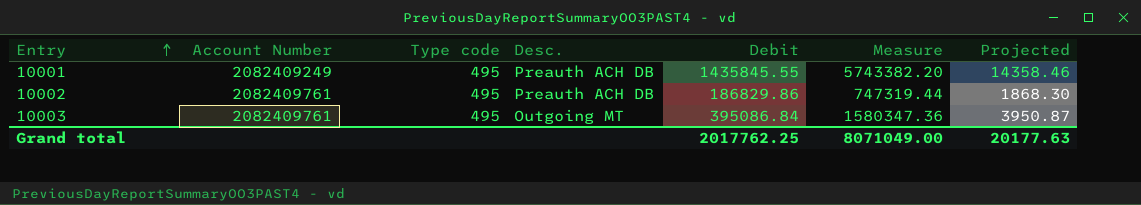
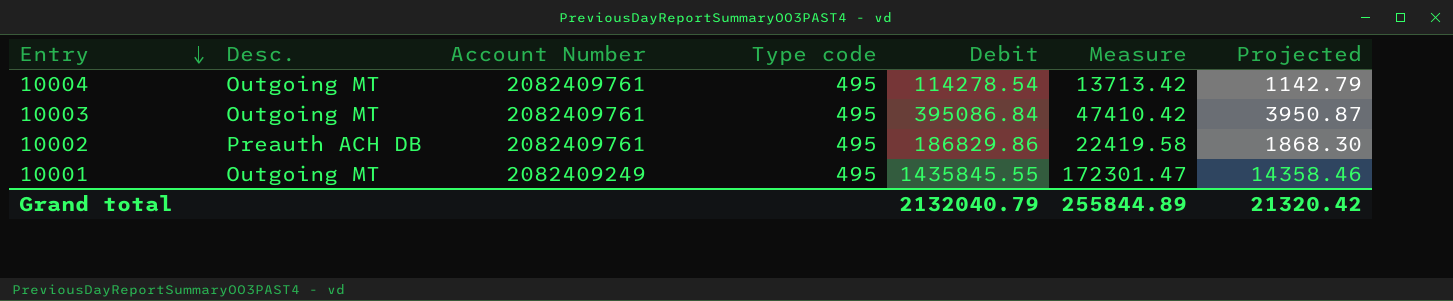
row order: Entry ascending -> Entry descending
column Desc. | position: 4 -> 2
column Measure | formula: [Debit] * 4 -> [Debit] * 0.12
row 10004: none -> Outgoing MT | 2082409761 | 495 | 114278.54 | 13713.42 | 1142.79
10001 | Desc.: Preauth ACH DB -> Outgoing MT
Grand total | Debit: 2017762.25 -> 2132040.79
Grand total | Measure: 8071049.00 -> 255844.89
Grand total | Projected: 20177.63 -> 21320.42

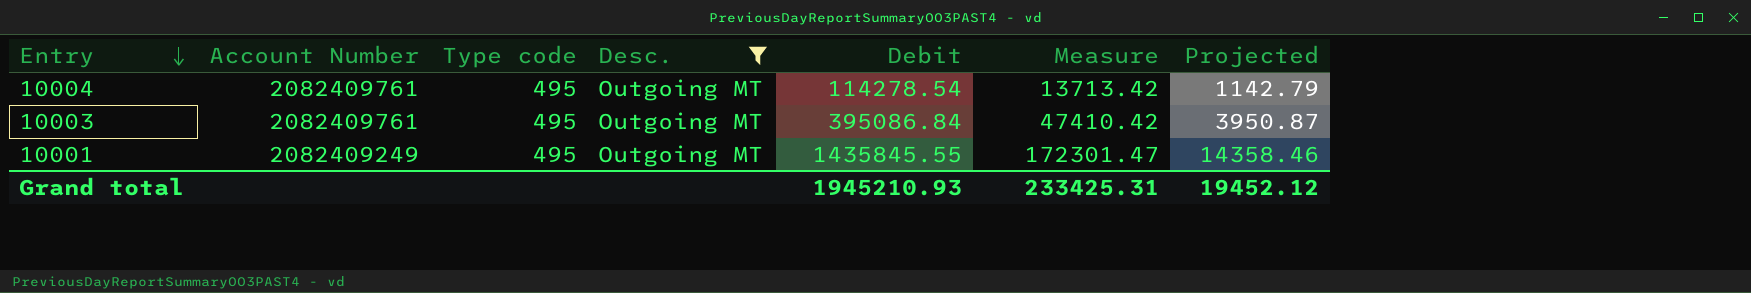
filter: none -> Desc. = Outgoing MT
column Desc. | position: 2 -> 4
Grand total | Debit: 2132040.79 -> 1945210.93
Grand total | Measure: 255844.89 -> 233425.31
Grand total | Projected: 21320.42 -> 19452.12

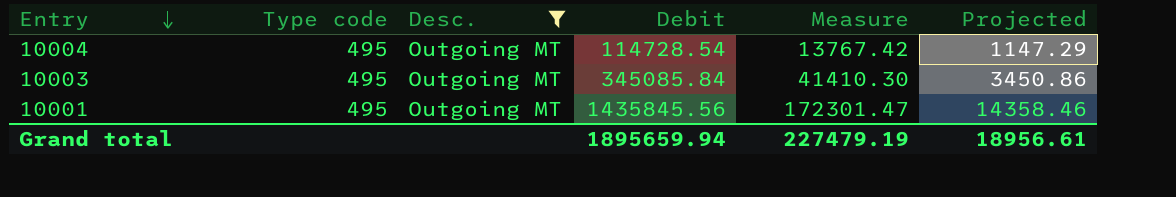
column Account Number | position: 2 -> none
10004 | Debit: 114278.54 -> 114728.54
10004 | Measure: 13713.42 -> 13767.42
10004 | Projected: 1142.79 -> 1147.29
10003 | Debit: 395086.84 -> 345085.84
10003 | Measure: 47410.42 -> 41410.30
10003 | Projected: 3950.87 -> 3450.86
10001 | Debit: 1435845.55 -> 1435845.56
Grand total | Debit: 1945210.93 -> 1895659.94
Grand total | Measure: 233425.31 -> 227479.19
Grand total | Projected: 19452.12 -> 18956.61

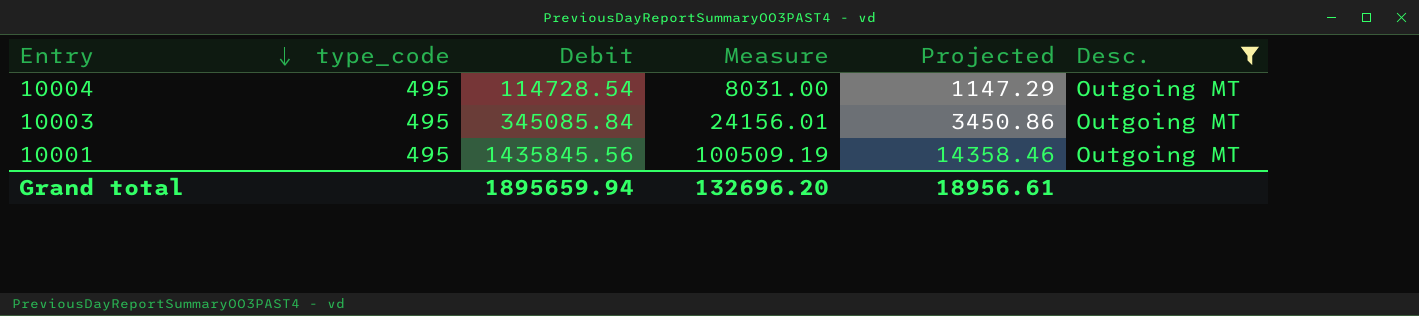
column name: Type code -> type_code
column Measure | formula: [Debit] * 0.12 -> [Debit] * 0.07
column Desc. | position: 3 -> 6
Grand total | Measure: 227479.19 -> 132696.20

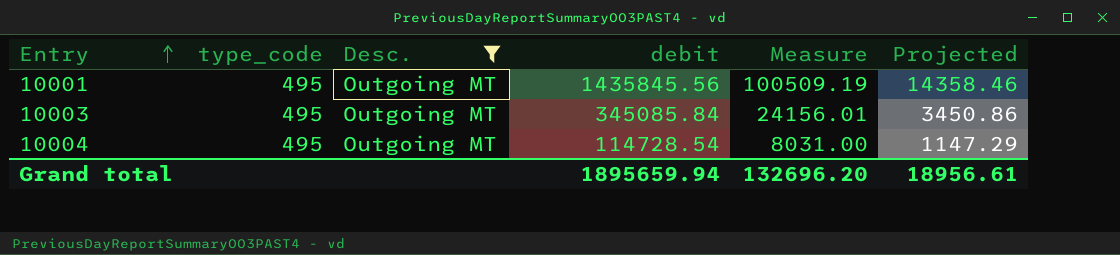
row order: Entry descending -> Entry ascending
column Desc. | position: 6 -> 3
column name: Debit -> debit

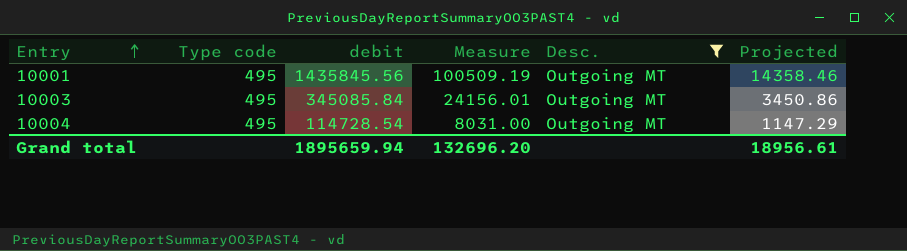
column name: type_code -> Type code
column Desc. | position: 3 -> 5

